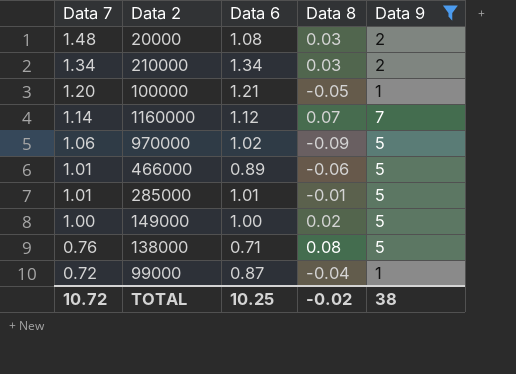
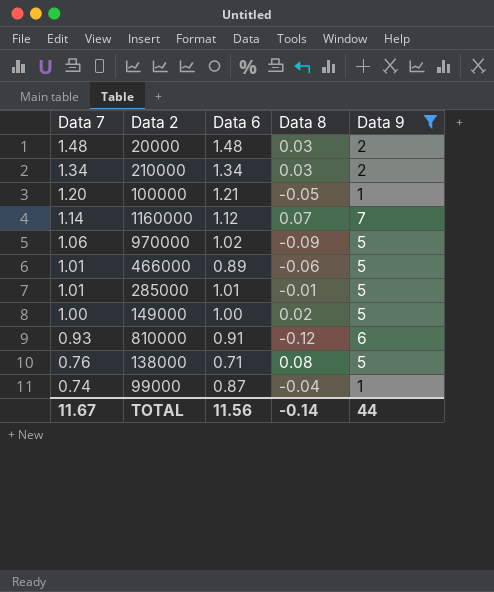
20000 | Data 6: 1.08 -> 1.48
row 810000: none -> 0.93 | 0.91 | -0.12 | 6
99000 | Data 7: 0.72 -> 0.74
TOTAL | Data 7: 10.72 -> 11.67
TOTAL | Data 6: 10.25 -> 11.56
TOTAL | Data 8: -0.02 -> -0.14
TOTAL | Data 9: 38 -> 44

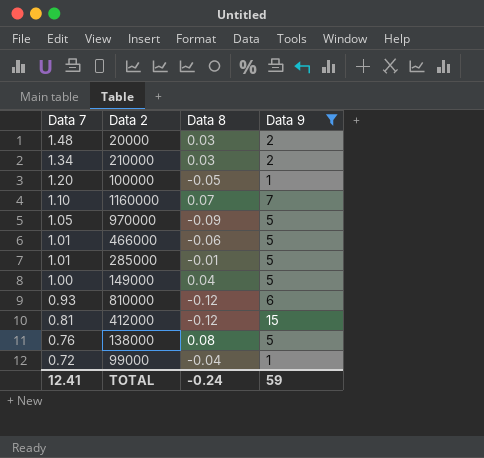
column Data 6 | position: 3 -> none
1160000 | Data 7: 1.14 -> 1.10
970000 | Data 7: 1.06 -> 1.05
149000 | Data 8: 0.02 -> 0.04
row 412000: none -> 0.81 | -0.12 | 15
99000 | Data 7: 0.74 -> 0.72
TOTAL | Data 7: 11.67 -> 12.41
TOTAL | Data 8: -0.14 -> -0.24
TOTAL | Data 9: 44 -> 59

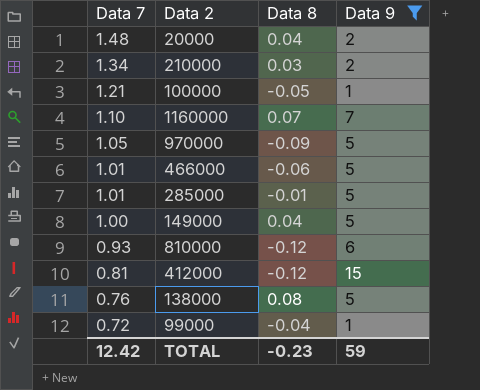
20000 | Data 8: 0.03 -> 0.04
100000 | Data 7: 1.20 -> 1.21
TOTAL | Data 7: 12.41 -> 12.42
TOTAL | Data 8: -0.24 -> -0.23

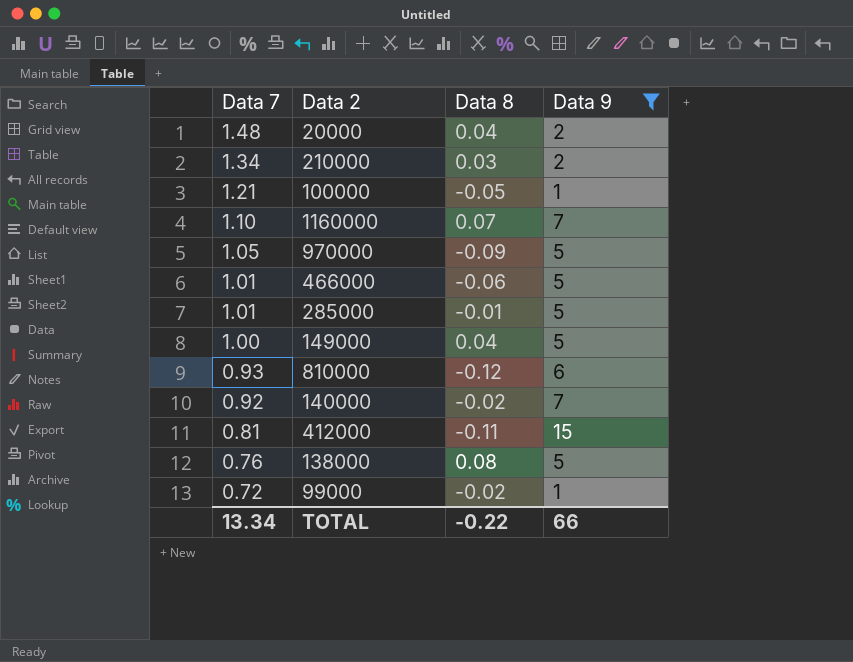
row 140000: none -> 0.92 | -0.02 | 7
412000 | Data 8: -0.12 -> -0.11
99000 | Data 8: -0.04 -> -0.02
TOTAL | Data 7: 12.42 -> 13.34
TOTAL | Data 8: -0.23 -> -0.22
TOTAL | Data 9: 59 -> 66

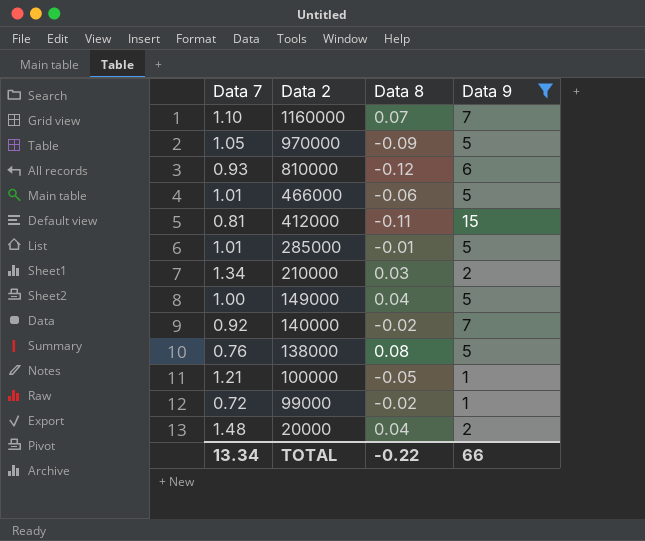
row order: Data 7 descending -> Data 2 descending

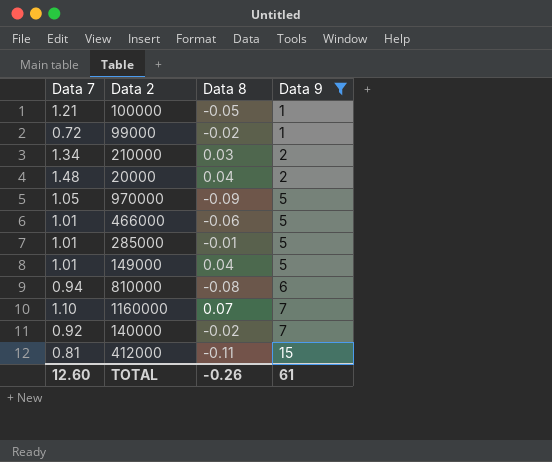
row order: Data 2 descending -> Data 9 ascending
row 138000: 0.76 | 0.08 | 5 -> none
149000 | Data 7: 1.00 -> 1.01
810000 | Data 7: 0.93 -> 0.94
810000 | Data 8: -0.12 -> -0.08
TOTAL | Data 7: 13.34 -> 12.60
TOTAL | Data 8: -0.22 -> -0.26
TOTAL | Data 9: 66 -> 61

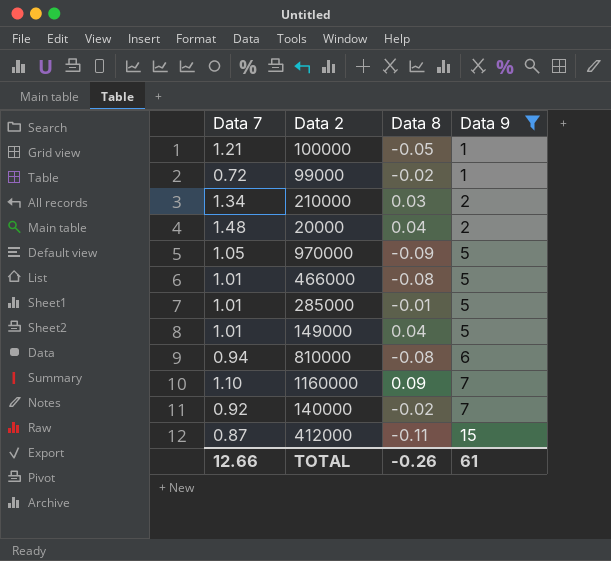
466000 | Data 8: -0.06 -> -0.08
1160000 | Data 8: 0.07 -> 0.09
412000 | Data 7: 0.81 -> 0.87
TOTAL | Data 7: 12.60 -> 12.66

